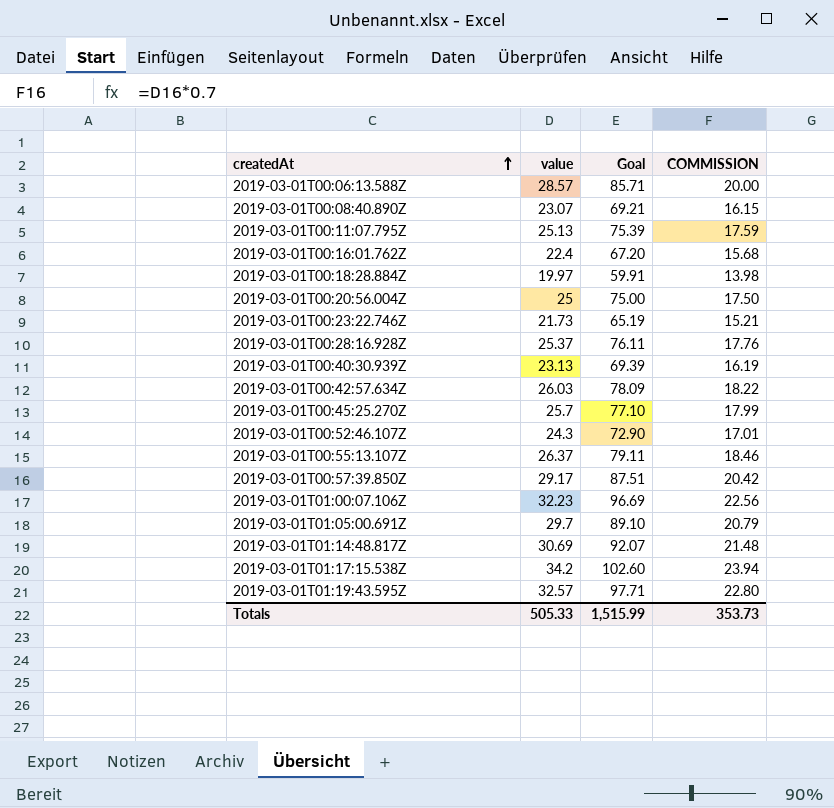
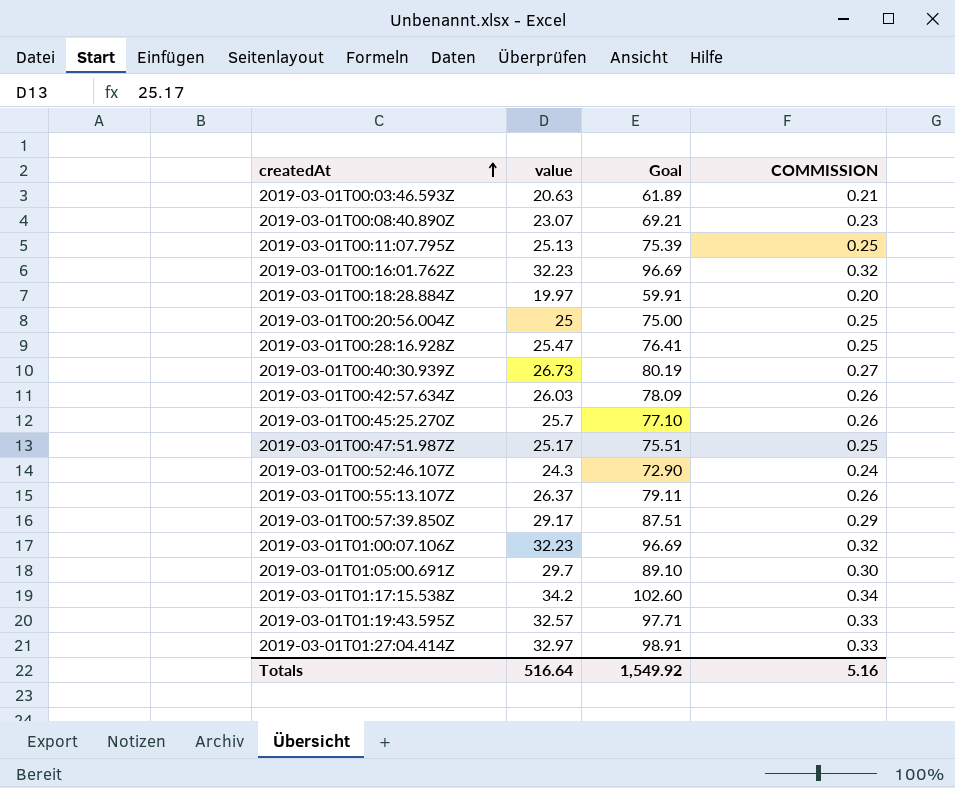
column COMMISSION | formula: [value] * 0.7 -> [value] * 0.01
row 2019-03-01T00:06:13.588Z: 28.57 | 85.71 | 20.00 -> none
row 2019-03-01T00:23:22.746Z: 21.73 | 65.19 | 15.21 -> none
row 2019-03-01T01:14:48.817Z: 30.69 | 92.07 | 21.48 -> none
row 2019-03-01T00:03:46.593Z: none -> 20.63 | 61.89 | 0.21
2019-03-01T00:16:01.762Z | value: 22.4 -> 32.23
2019-03-01T00:16:01.762Z | Goal: 67.20 -> 96.69
2019-03-01T00:28:16.928Z | value: 25.37 -> 25.47
2019-03-01T00:28:16.928Z | Goal: 76.11 -> 76.41
2019-03-01T00:40:30.939Z | value: 23.13 -> 26.73
2019-03-01T00:40:30.939Z | Goal: 69.39 -> 80.19
row 2019-03-01T00:47:51.987Z: none -> 25.17 | 75.51 | 0.25
row 2019-03-01T01:27:04.414Z: none -> 32.97 | 98.91 | 0.33
Totals | value: 505.33 -> 516.64
Totals | Goal: 1,515.99 -> 1,549.92
Totals | COMMISSION: 353.73 -> 5.16

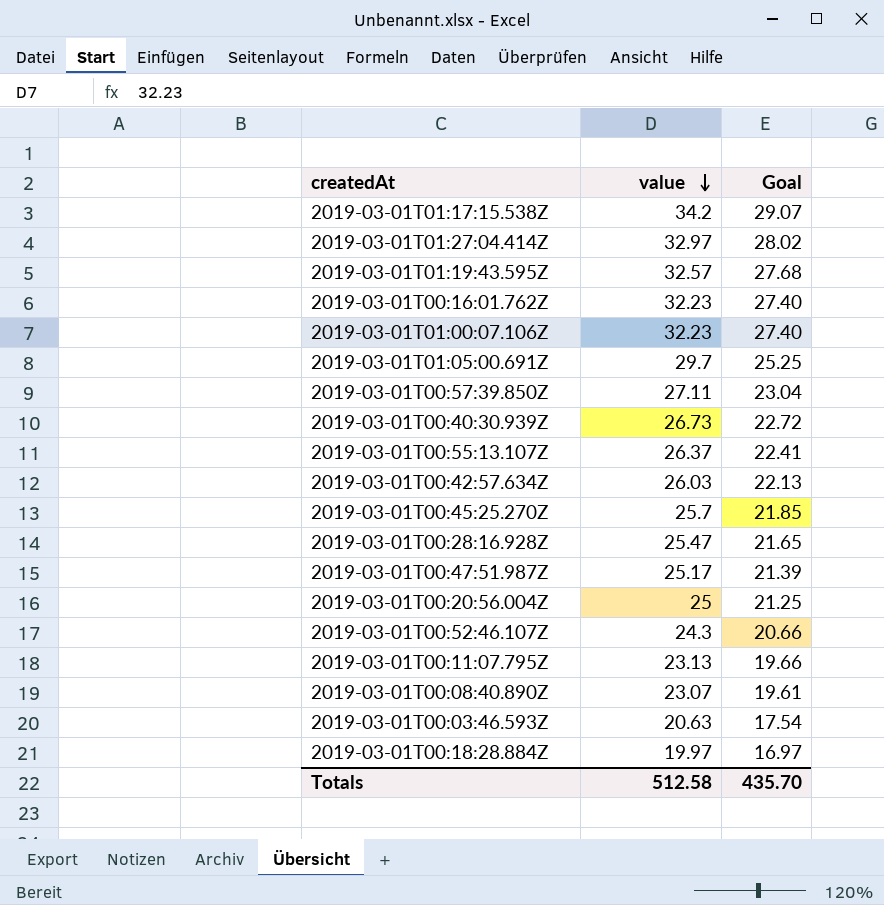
row order: createdAt ascending -> value descending
column COMMISSION | formula: [value] * 0.01 -> none
column Goal | formula: [value] * 3 -> [value] * 0.85
2019-03-01T00:57:39.850Z | value: 29.17 -> 27.11
2019-03-01T00:11:07.795Z | value: 25.13 -> 23.13
Totals | value: 516.64 -> 512.58
Totals | Goal: 1,549.92 -> 435.70

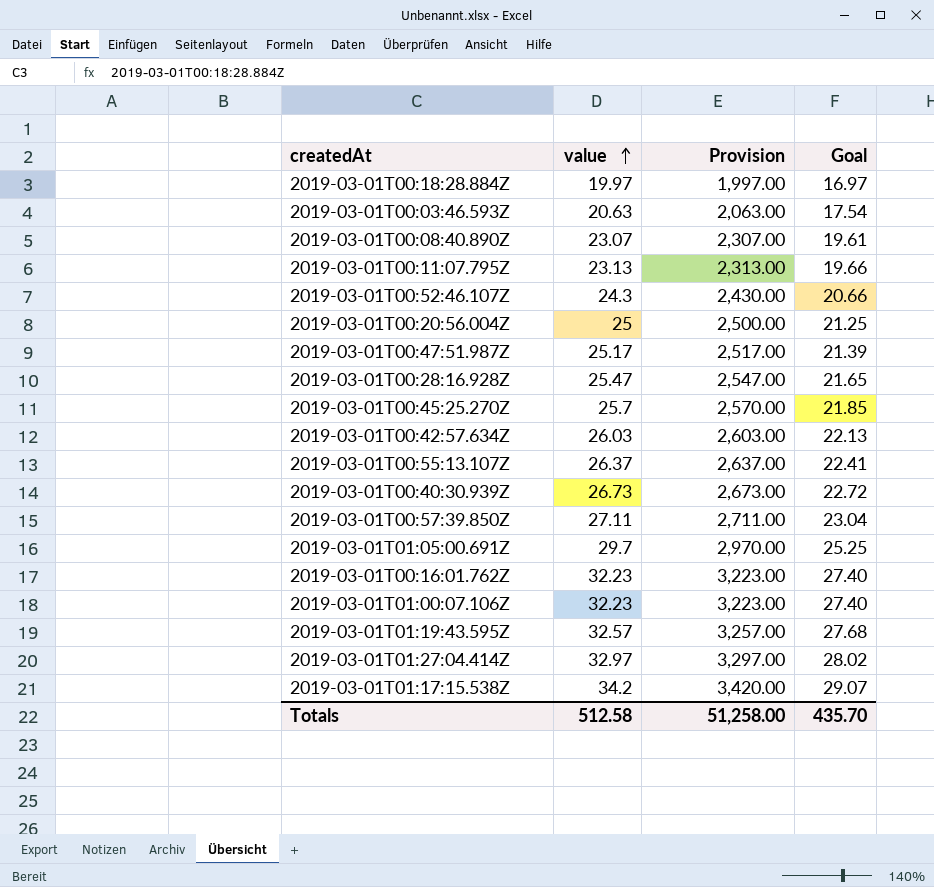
row order: value descending -> value ascending
column Provision | formula: none -> [value] * 100

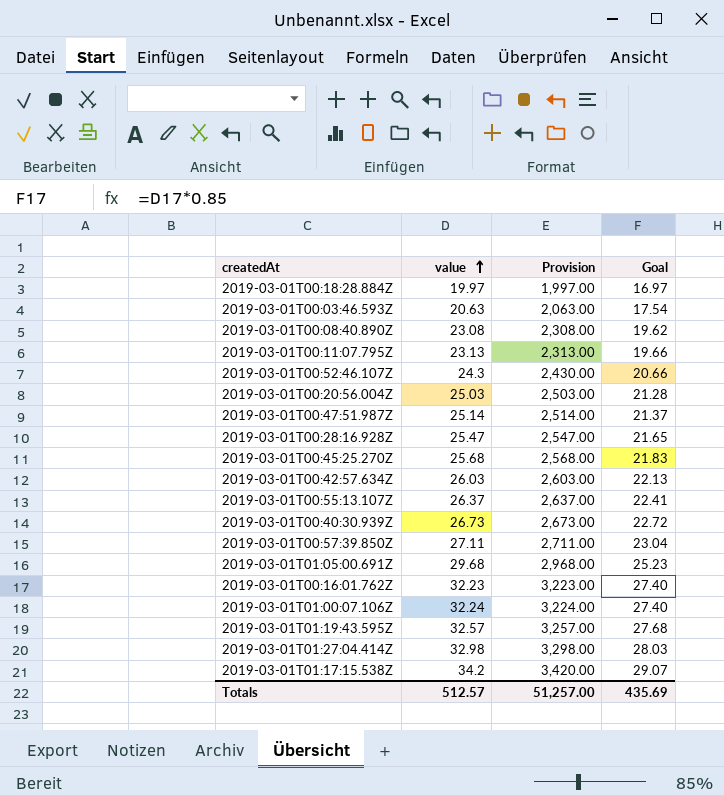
2019-03-01T00:08:40.890Z | value: 23.07 -> 23.08
2019-03-01T00:08:40.890Z | Provision: 2,307.00 -> 2,308.00
2019-03-01T00:08:40.890Z | Goal: 19.61 -> 19.62
2019-03-01T00:20:56.004Z | value: 25 -> 25.03
2019-03-01T00:20:56.004Z | Provision: 2,500.00 -> 2,503.00
2019-03-01T00:20:56.004Z | Goal: 21.25 -> 21.28
2019-03-01T00:47:51.987Z | value: 25.17 -> 25.14
2019-03-01T00:47:51.987Z | Provision: 2,517.00 -> 2,514.00
2019-03-01T00:47:51.987Z | Goal: 21.39 -> 21.37
2019-03-01T00:45:25.270Z | value: 25.7 -> 25.68
2019-03-01T00:45:25.270Z | Provision: 2,570.00 -> 2,568.00
2019-03-01T00:45:25.270Z | Goal: 21.85 -> 21.83
2019-03-01T01:05:00.691Z | value: 29.7 -> 29.68
2019-03-01T01:05:00.691Z | Provision: 2,970.00 -> 2,968.00
2019-03-01T01:05:00.691Z | Goal: 25.25 -> 25.23
2019-03-01T01:00:07.106Z | value: 32.23 -> 32.24
2019-03-01T01:00:07.106Z | Provision: 3,223.00 -> 3,224.00
2019-03-01T01:27:04.414Z | value: 32.97 -> 32.98
2019-03-01T01:27:04.414Z | Provision: 3,297.00 -> 3,298.00
2019-03-01T01:27:04.414Z | Goal: 28.02 -> 28.03
Totals | value: 512.58 -> 512.57
Totals | Provision: 51,258.00 -> 51,257.00
Totals | Goal: 435.70 -> 435.69

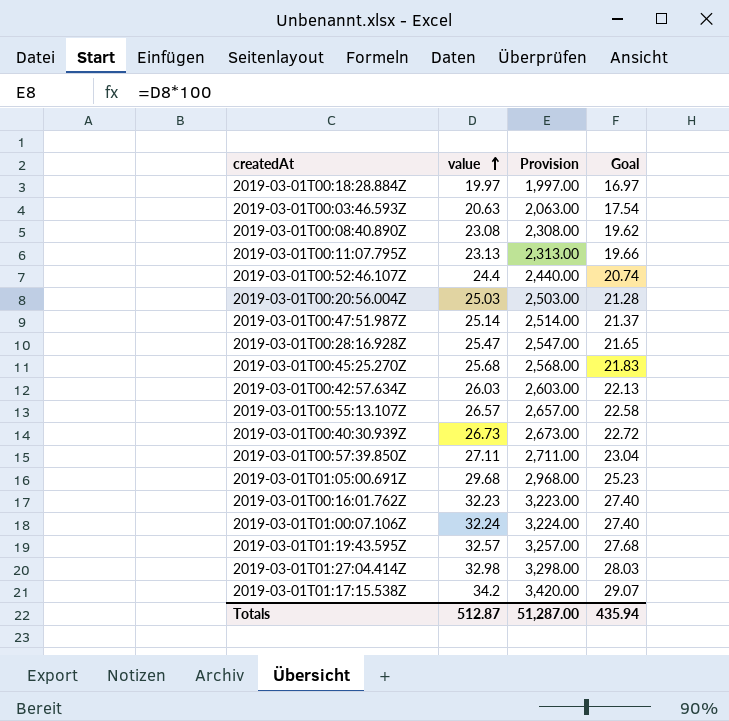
2019-03-01T00:52:46.107Z | value: 24.3 -> 24.4
2019-03-01T00:52:46.107Z | Provision: 2,430.00 -> 2,440.00
2019-03-01T00:52:46.107Z | Goal: 20.66 -> 20.74
2019-03-01T00:55:13.107Z | value: 26.37 -> 26.57
2019-03-01T00:55:13.107Z | Provision: 2,637.00 -> 2,657.00
2019-03-01T00:55:13.107Z | Goal: 22.41 -> 22.58
Totals | value: 512.57 -> 512.87
Totals | Provision: 51,257.00 -> 51,287.00
Totals | Goal: 435.69 -> 435.94

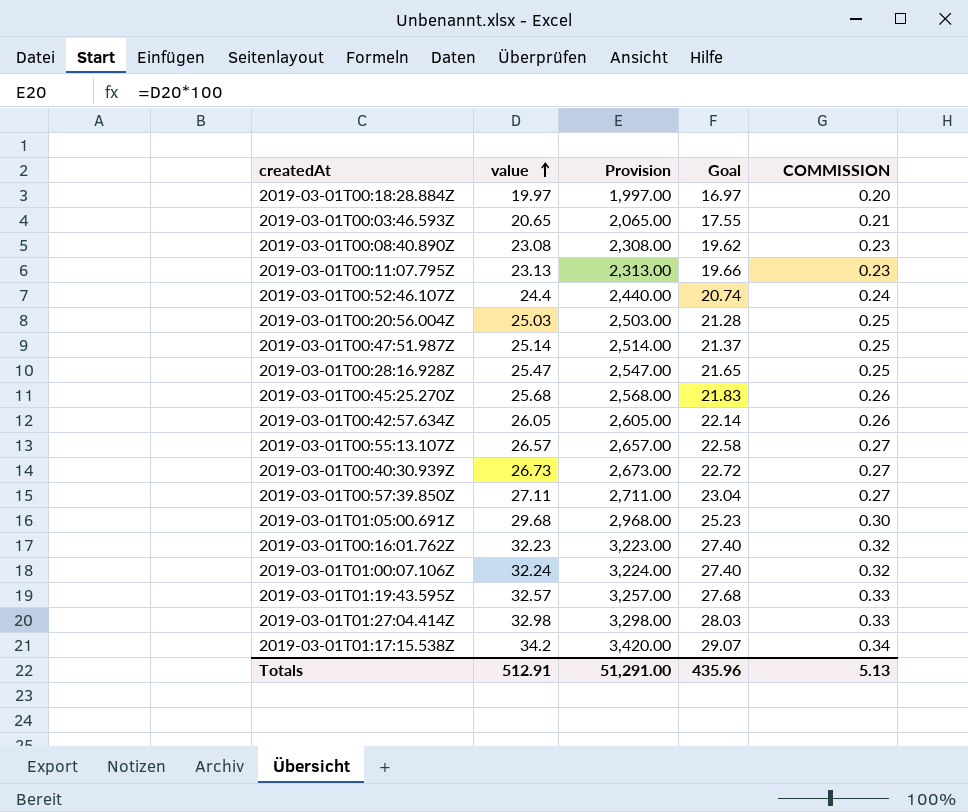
column COMMISSION | formula: none -> [value] * 0.01
2019-03-01T00:03:46.593Z | value: 20.63 -> 20.65
2019-03-01T00:03:46.593Z | Provision: 2,063.00 -> 2,065.00
2019-03-01T00:03:46.593Z | Goal: 17.54 -> 17.55
2019-03-01T00:42:57.634Z | value: 26.03 -> 26.05
2019-03-01T00:42:57.634Z | Provision: 2,603.00 -> 2,605.00
2019-03-01T00:42:57.634Z | Goal: 22.13 -> 22.14
Totals | value: 512.87 -> 512.91
Totals | Provision: 51,287.00 -> 51,291.00
Totals | Goal: 435.94 -> 435.96

